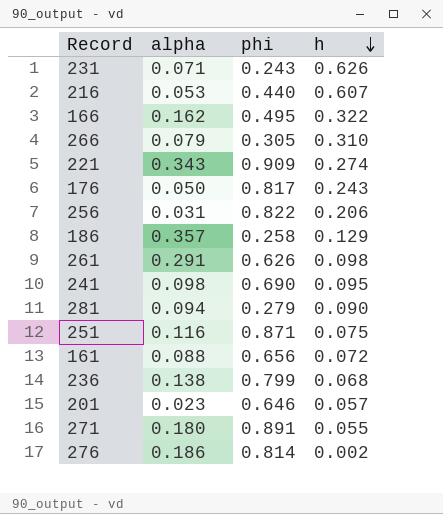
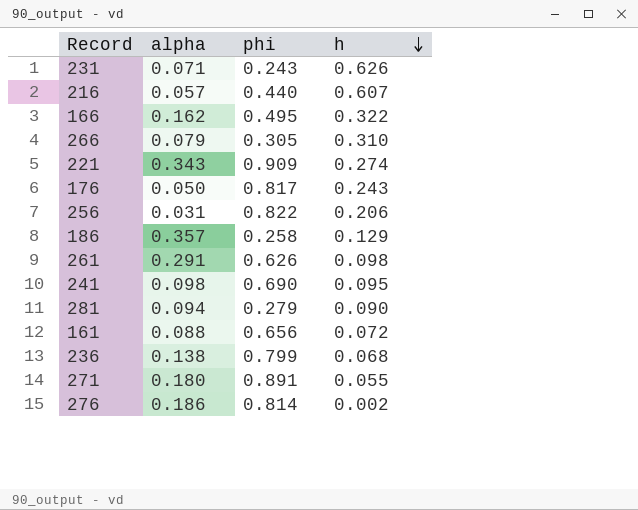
row 251: 0.116 | 0.871 | 0.075 -> none
row 201: 0.023 | 0.646 | 0.057 -> none
216 | alpha: 0.053 -> 0.057

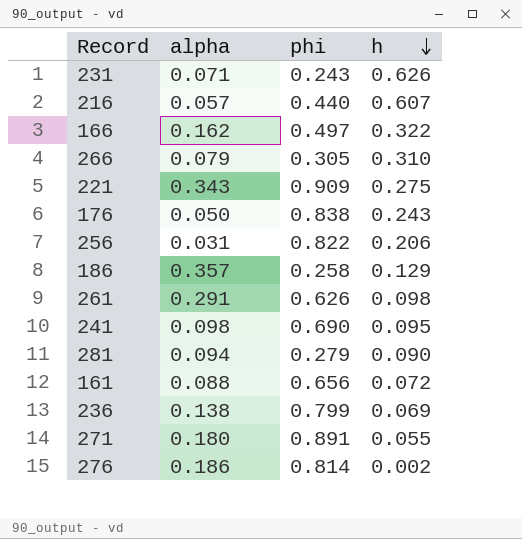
166 | phi: 0.495 -> 0.497
221 | h: 0.274 -> 0.275
176 | phi: 0.817 -> 0.838
236 | h: 0.068 -> 0.069

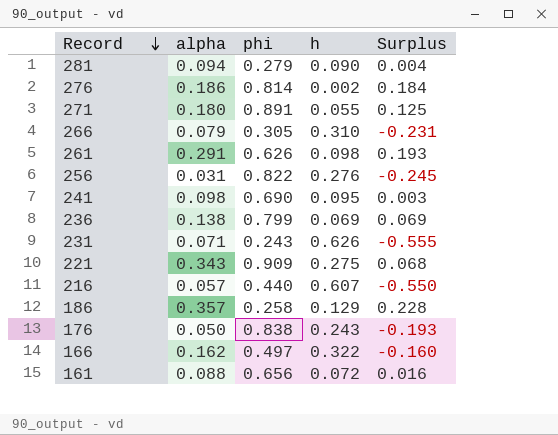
row order: h descending -> Record descending
column Surplus | formula: none -> [alpha] - [h]
256 | h: 0.206 -> 0.276

